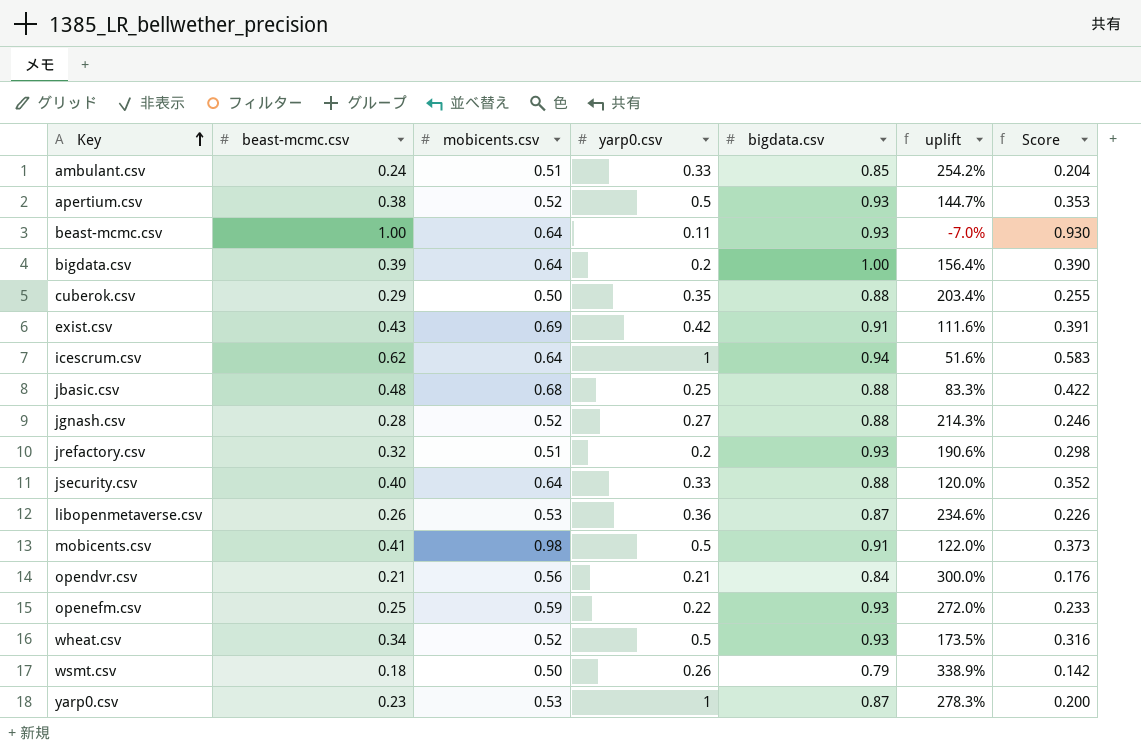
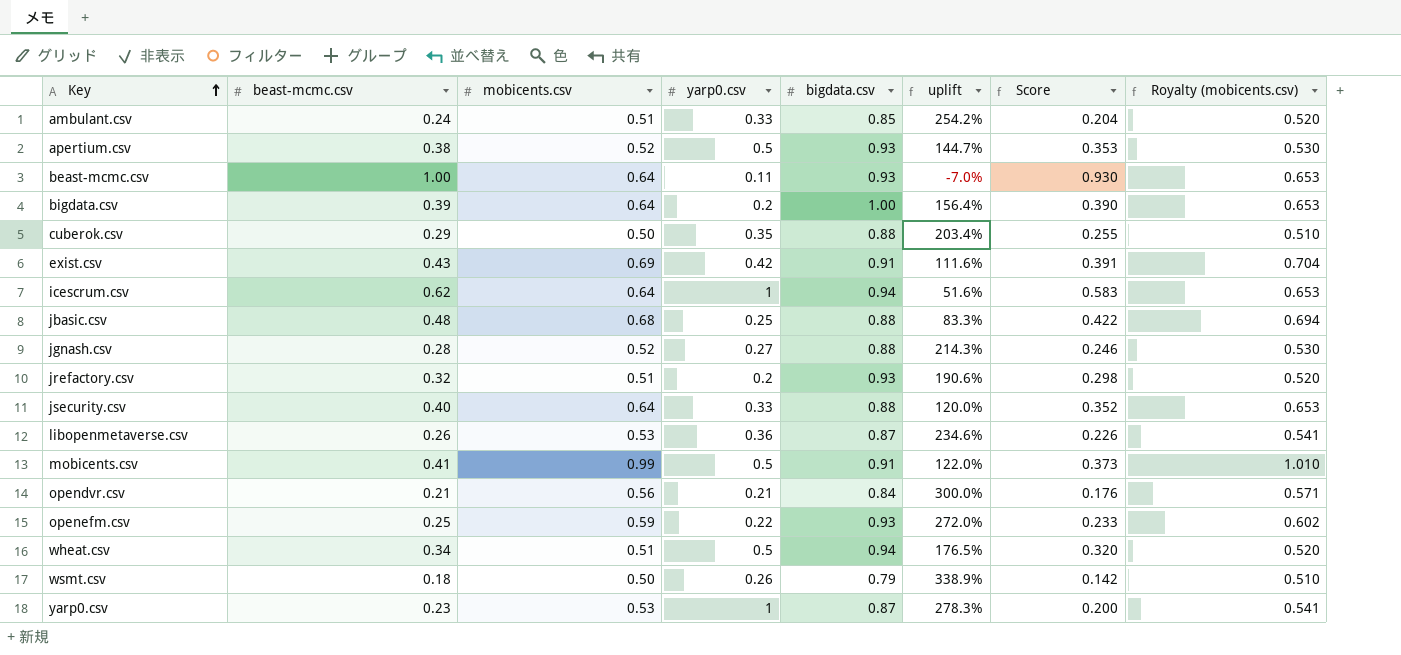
column Royalty (mobicents.csv) | formula: none -> [mobicents.csv] * 1.02
mobicents.csv | mobicents.csv: 0.98 -> 0.99
wheat.csv | mobicents.csv: 0.52 -> 0.51
wheat.csv | bigdata.csv: 0.93 -> 0.94
wheat.csv | uplift: 173.5% -> 176.5%
wheat.csv | Score: 0.316 -> 0.320

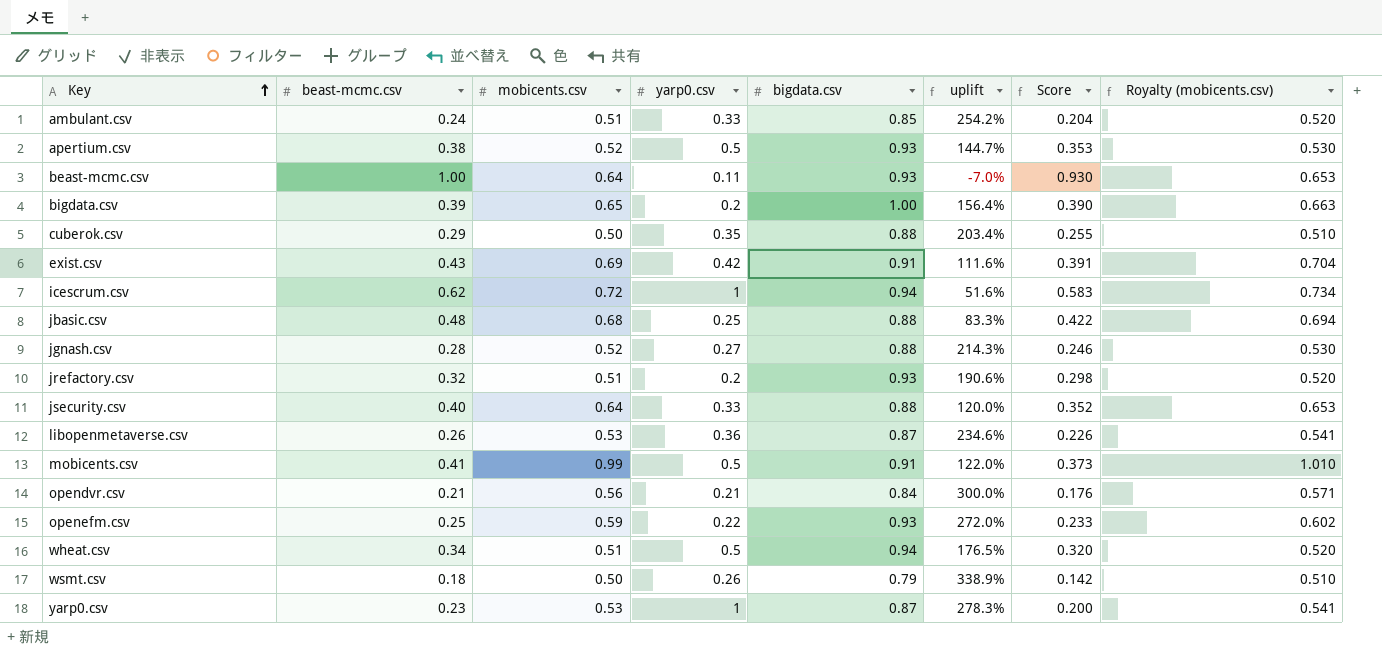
bigdata.csv | mobicents.csv: 0.64 -> 0.65
bigdata.csv | Royalty (mobicents.csv): 0.653 -> 0.663
icescrum.csv | mobicents.csv: 0.64 -> 0.72
icescrum.csv | Royalty (mobicents.csv): 0.653 -> 0.734

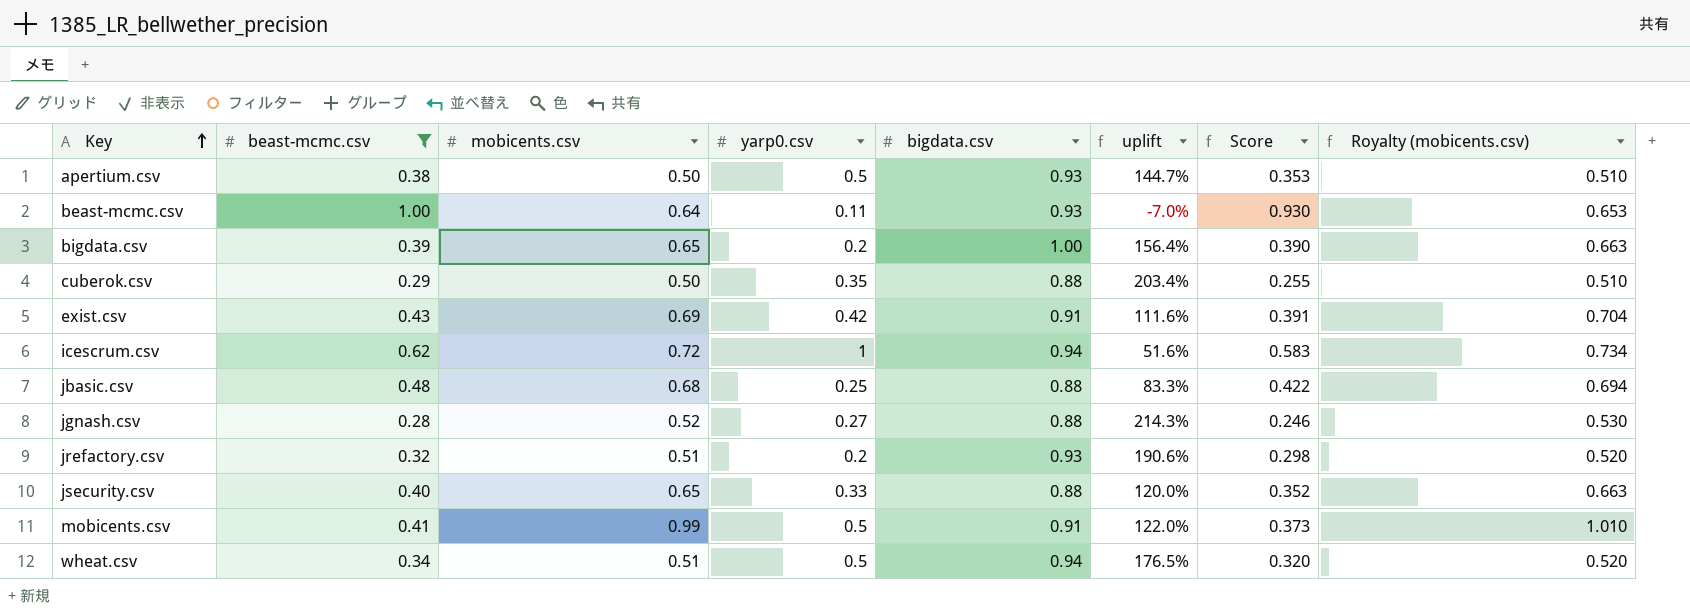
filter: none -> beast-mcmc.csv >= 0.28
apertium.csv | mobicents.csv: 0.52 -> 0.50
apertium.csv | Royalty (mobicents.csv): 0.530 -> 0.510
jsecurity.csv | mobicents.csv: 0.64 -> 0.65
jsecurity.csv | Royalty (mobicents.csv): 0.653 -> 0.663

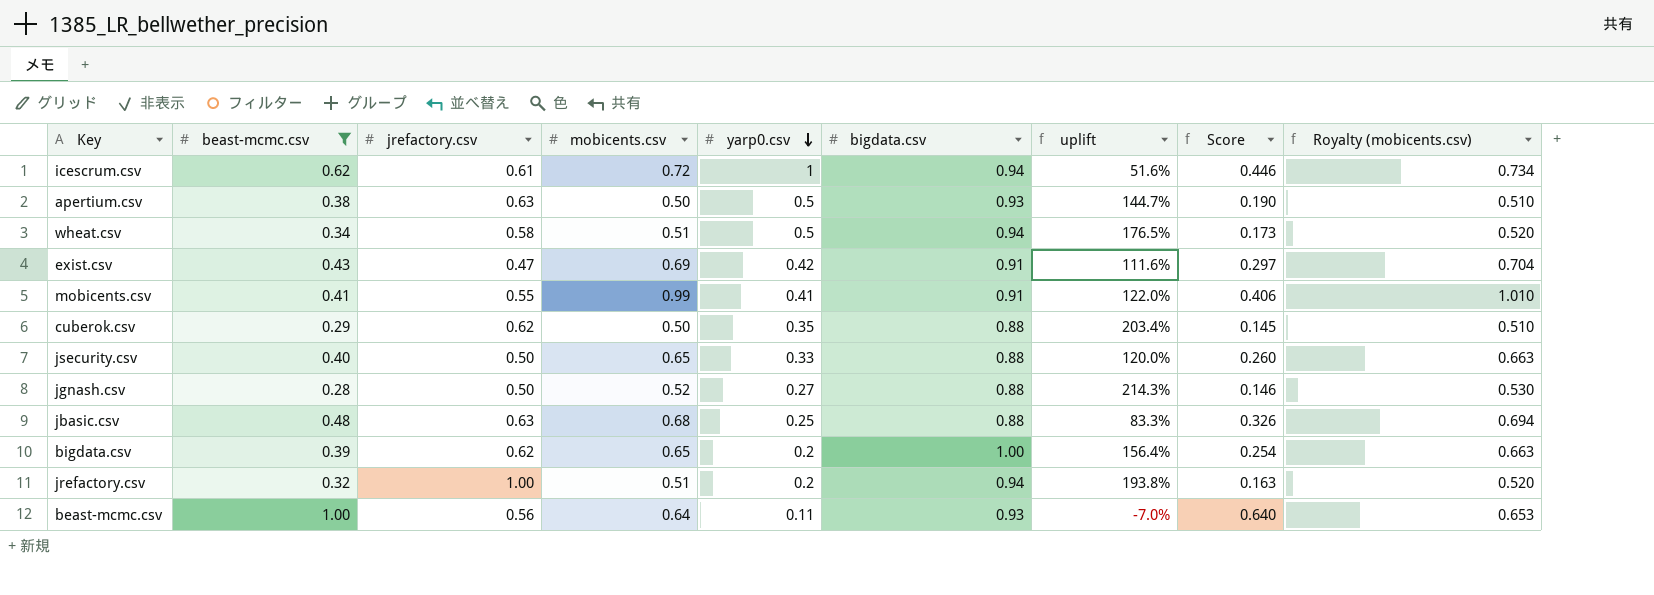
row order: Key ascending -> yarp0.csv descending
column jrefactory.csv | position: none -> 3
column Score | formula: [beast-mcmc.csv] * [bigdata.csv] -> [beast-mcmc.csv] * [mobicents.csv]
mobicents.csv | yarp0.csv: 0.5 -> 0.41
jrefactory.csv | bigdata.csv: 0.93 -> 0.94
jrefactory.csv | uplift: 190.6% -> 193.8%

